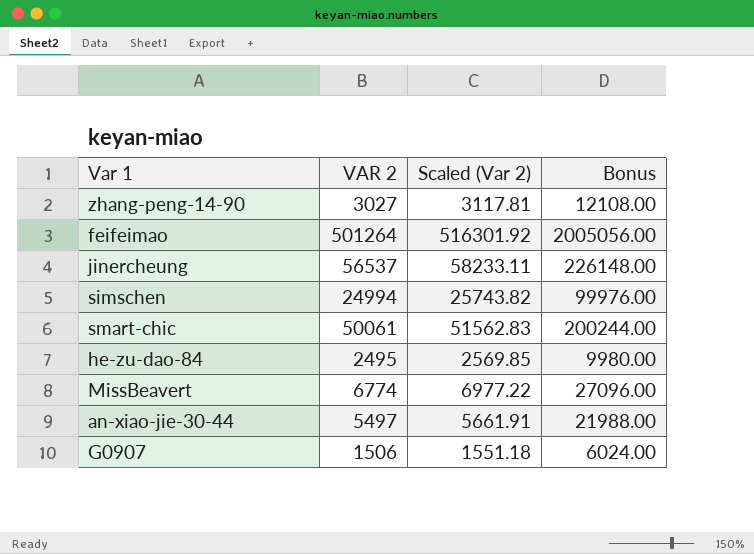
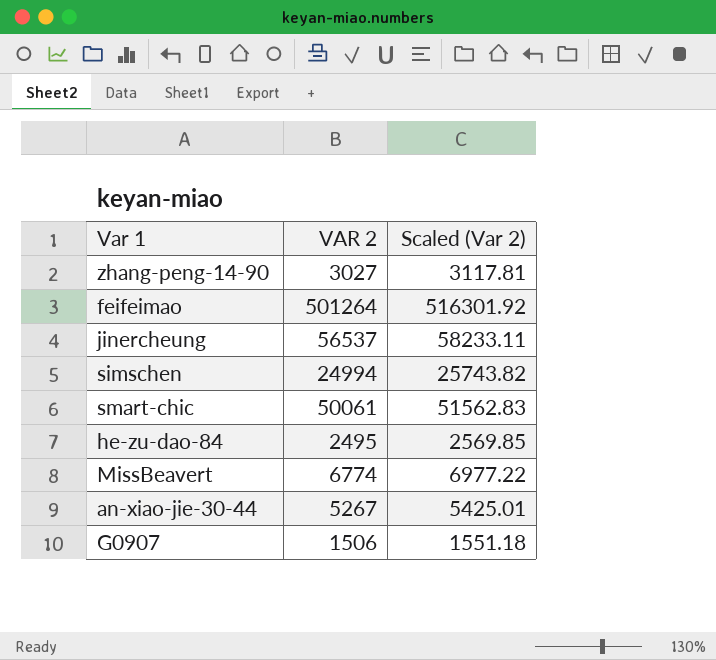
column Bonus | formula: [VAR 2] * 4 -> none
an-xiao-jie-30-44 | VAR 2: 5497 -> 5267
an-xiao-jie-30-44 | Scaled (Var 2): 5661.91 -> 5425.01

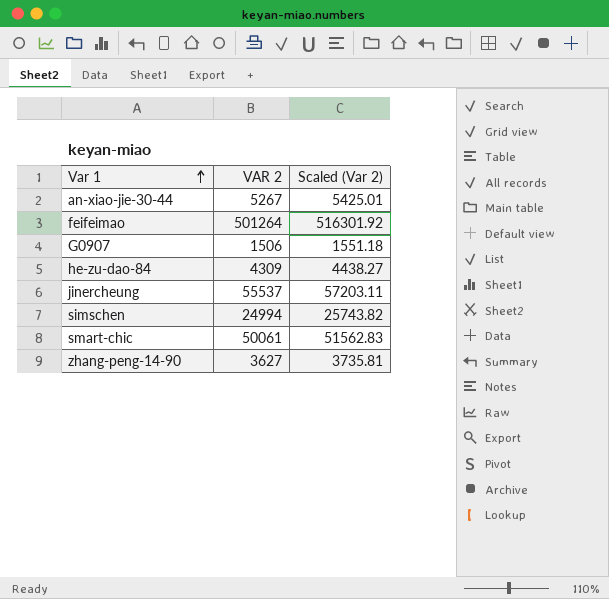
row order: none -> Var 1 ascending
row MissBeavert: 6774 | 6977.22 -> none
he-zu-dao-84 | VAR 2: 2495 -> 4309
he-zu-dao-84 | Scaled (Var 2): 2569.85 -> 4438.27
jinercheung | VAR 2: 56537 -> 55537
jinercheung | Scaled (Var 2): 58233.11 -> 57203.11
zhang-peng-14-90 | VAR 2: 3027 -> 3627
zhang-peng-14-90 | Scaled (Var 2): 3117.81 -> 3735.81

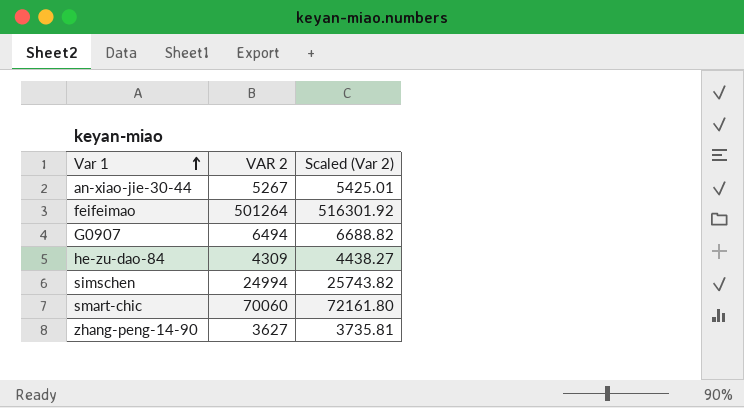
row jinercheung: 55537 | 57203.11 -> none
G0907 | VAR 2: 1506 -> 6494
G0907 | Scaled (Var 2): 1551.18 -> 6688.82
smart-chic | VAR 2: 50061 -> 70060
smart-chic | Scaled (Var 2): 51562.83 -> 72161.80

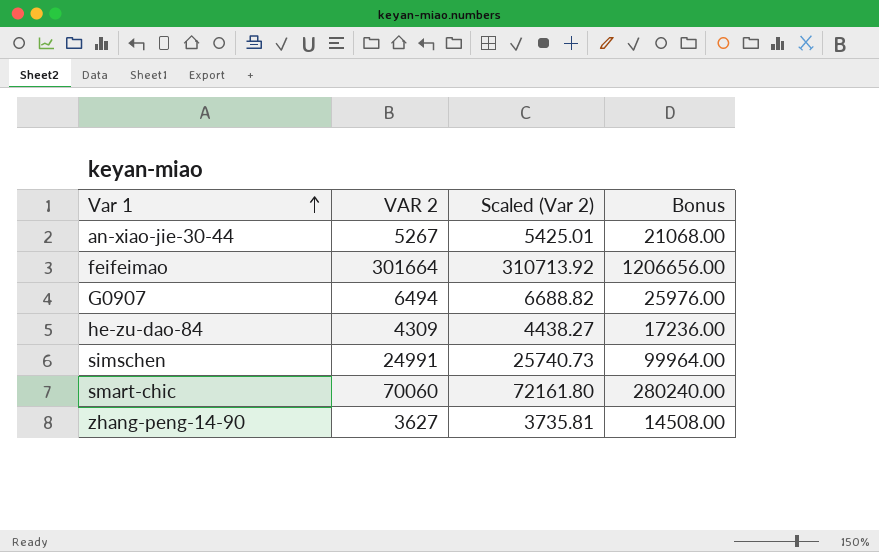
column Bonus | formula: none -> [VAR 2] * 4
feifeimao | VAR 2: 501264 -> 301664
feifeimao | Scaled (Var 2): 516301.92 -> 310713.92
simschen | VAR 2: 24994 -> 24991
simschen | Scaled (Var 2): 25743.82 -> 25740.73

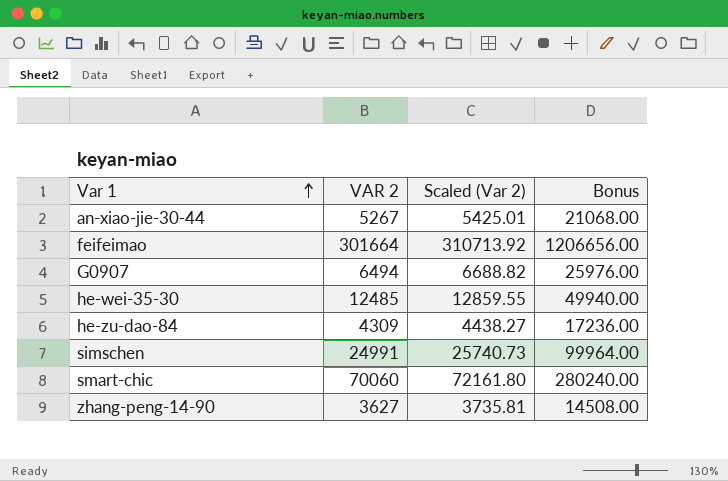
row he-wei-35-30: none -> 12485 | 12859.55 | 49940.00

